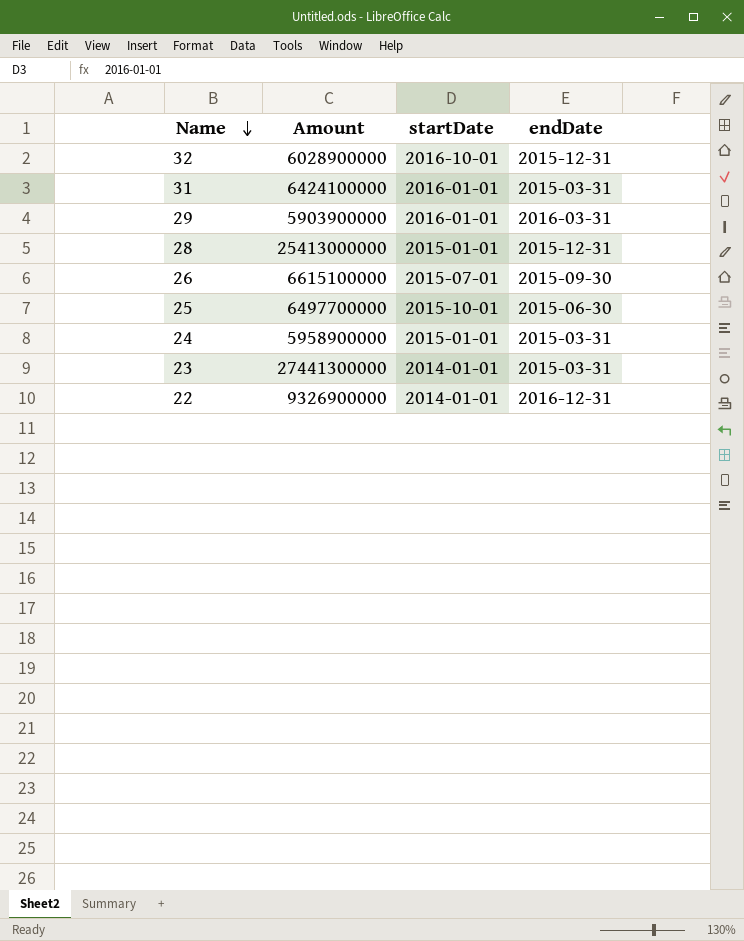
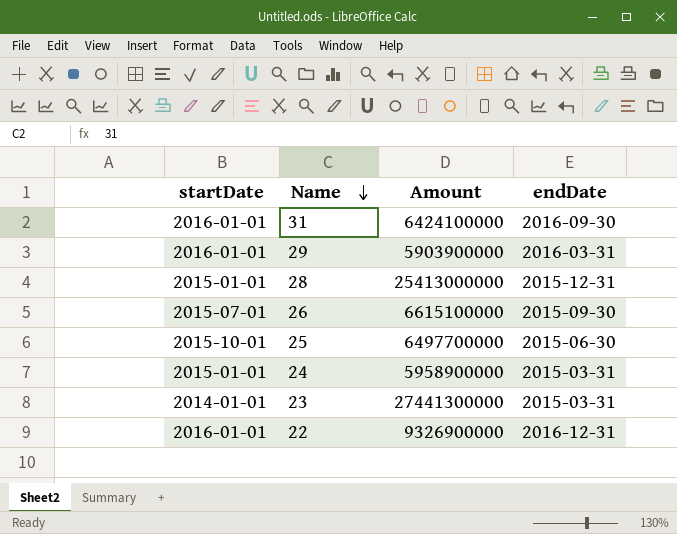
column startDate | position: 3 -> 1
row 32: 6028900000 | 2016-10-01 | 2015-12-31 -> none
31 | endDate: 2015-03-31 -> 2016-09-30
22 | startDate: 2014-01-01 -> 2016-01-01

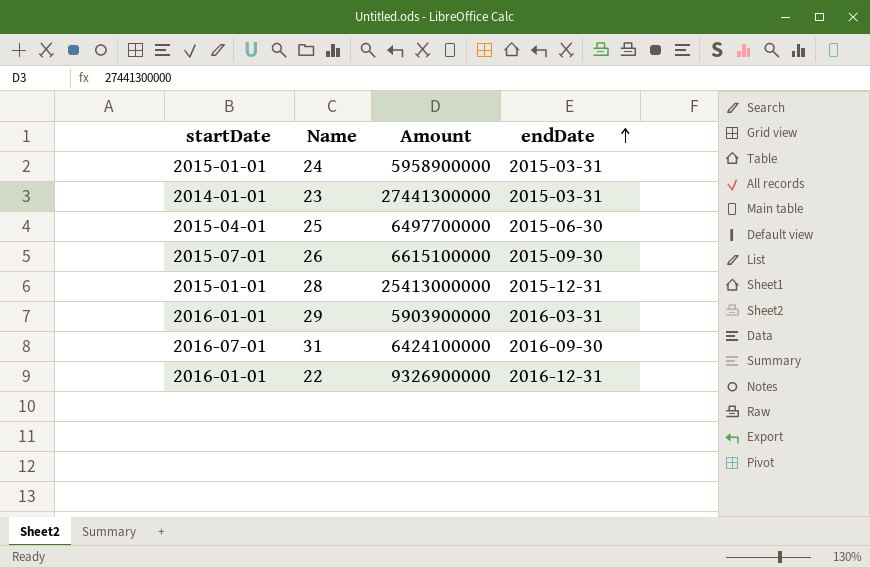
row order: Name descending -> endDate ascending
25 | startDate: 2015-10-01 -> 2015-04-01
31 | startDate: 2016-01-01 -> 2016-07-01

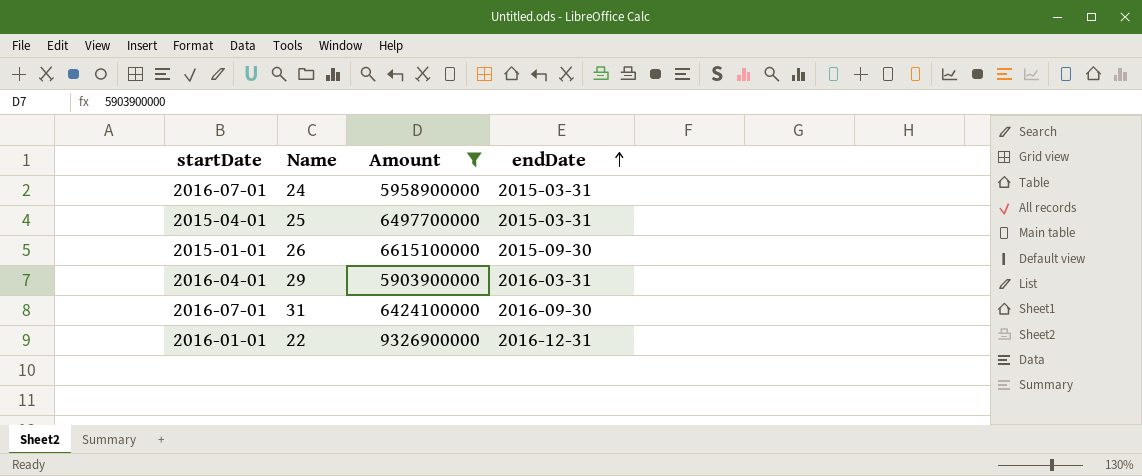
filter: none -> Amount <= 9326900000
24 | startDate: 2015-01-01 -> 2016-07-01
25 | endDate: 2015-06-30 -> 2015-03-31
26 | startDate: 2015-07-01 -> 2015-01-01
29 | startDate: 2016-01-01 -> 2016-04-01

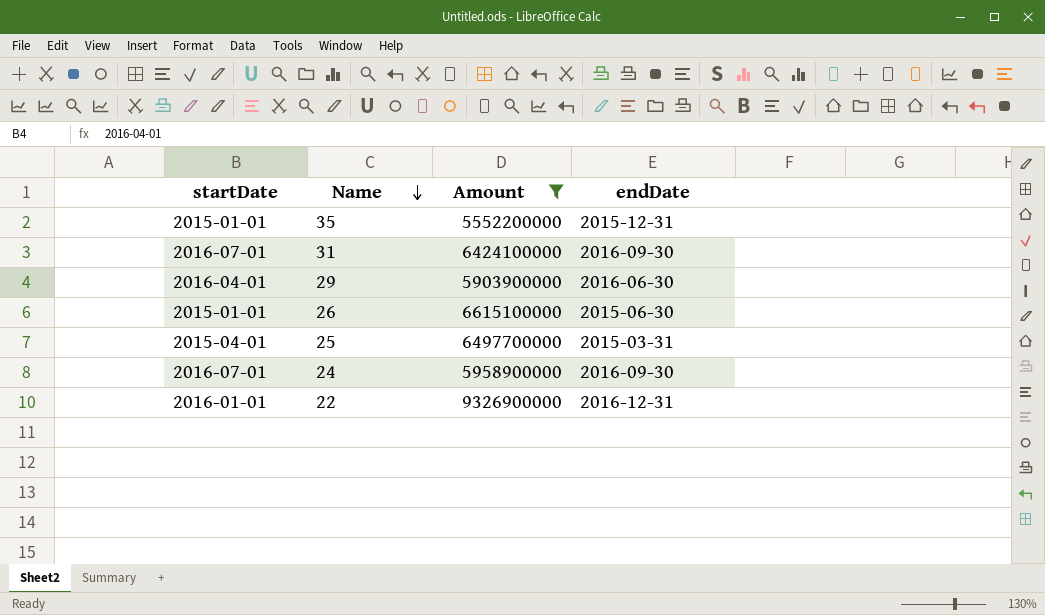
row order: endDate ascending -> Name descending
row 35: none -> 2015-01-01 | 5552200000 | 2015-12-31
29 | endDate: 2016-03-31 -> 2016-06-30
26 | endDate: 2015-09-30 -> 2015-06-30
24 | endDate: 2015-03-31 -> 2016-09-30

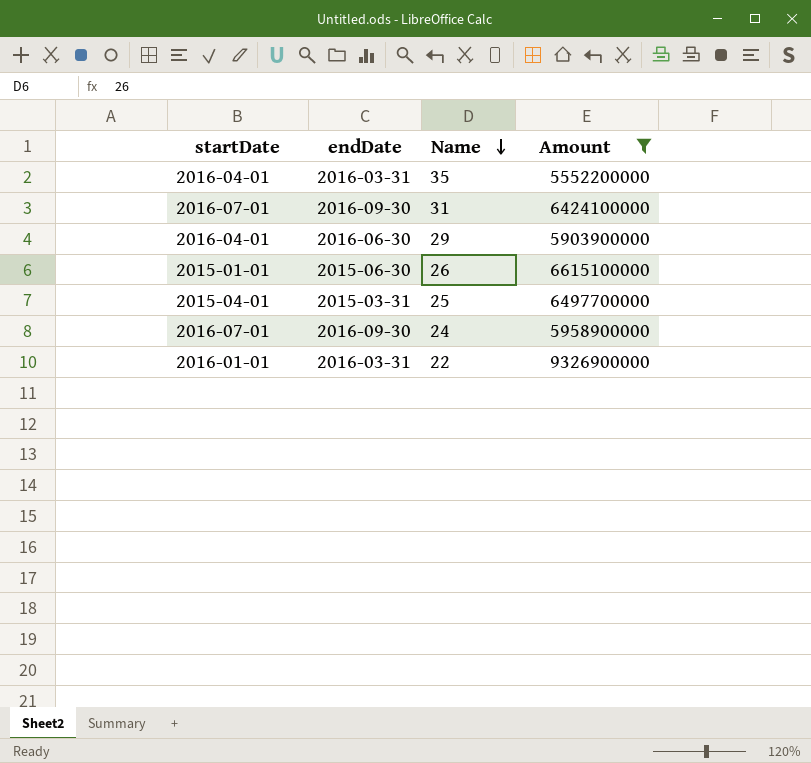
column endDate | position: 4 -> 2
35 | startDate: 2015-01-01 -> 2016-04-01
35 | endDate: 2015-12-31 -> 2016-03-31
22 | endDate: 2016-12-31 -> 2016-03-31

